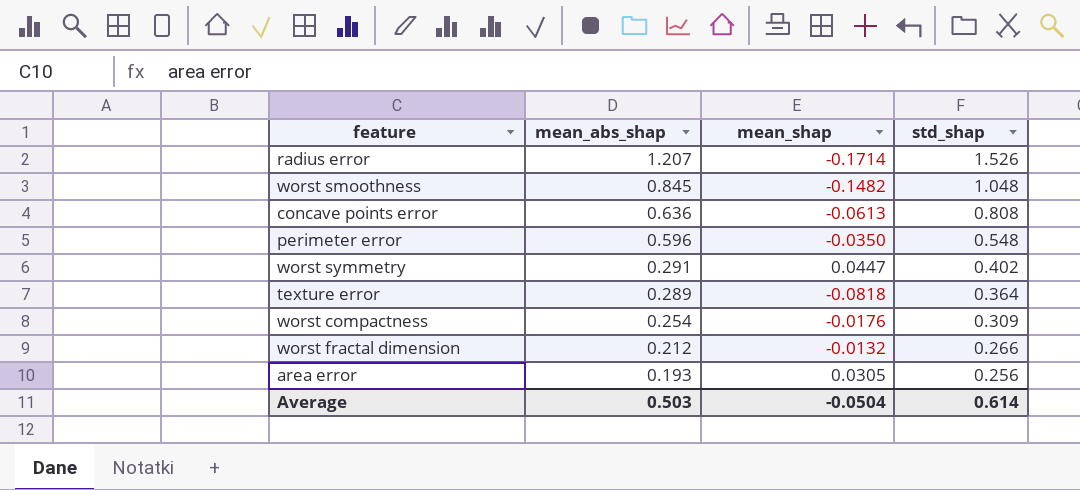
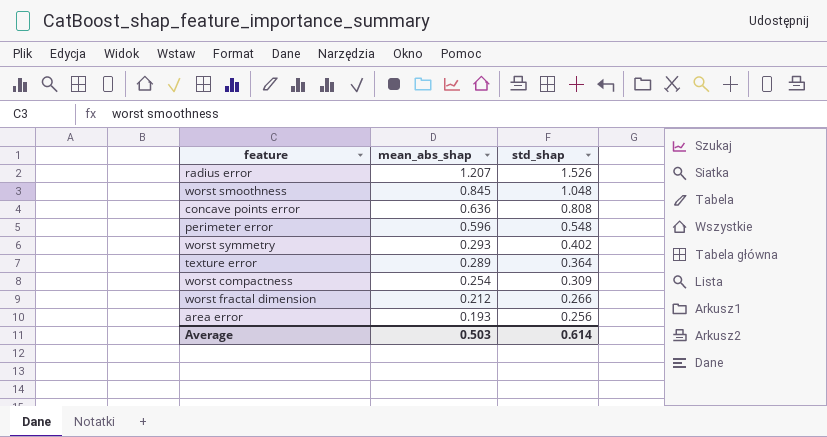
column mean_shap | position: 3 -> none
worst symmetry | mean_abs_shap: 0.291 -> 0.293

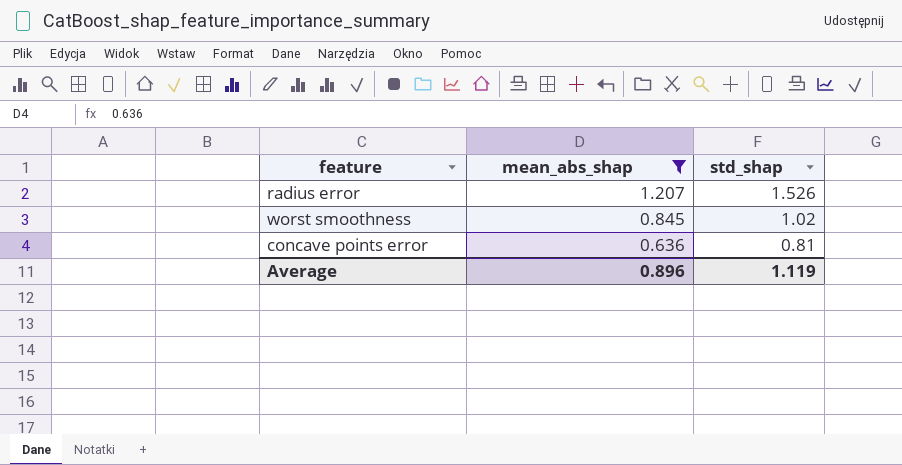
filter: none -> mean_abs_shap >= 0.636
worst smoothness | std_shap: 1.048 -> 1.02
concave points error | std_shap: 0.808 -> 0.81
Average | mean_abs_shap: 0.503 -> 0.896
Average | std_shap: 0.614 -> 1.119

